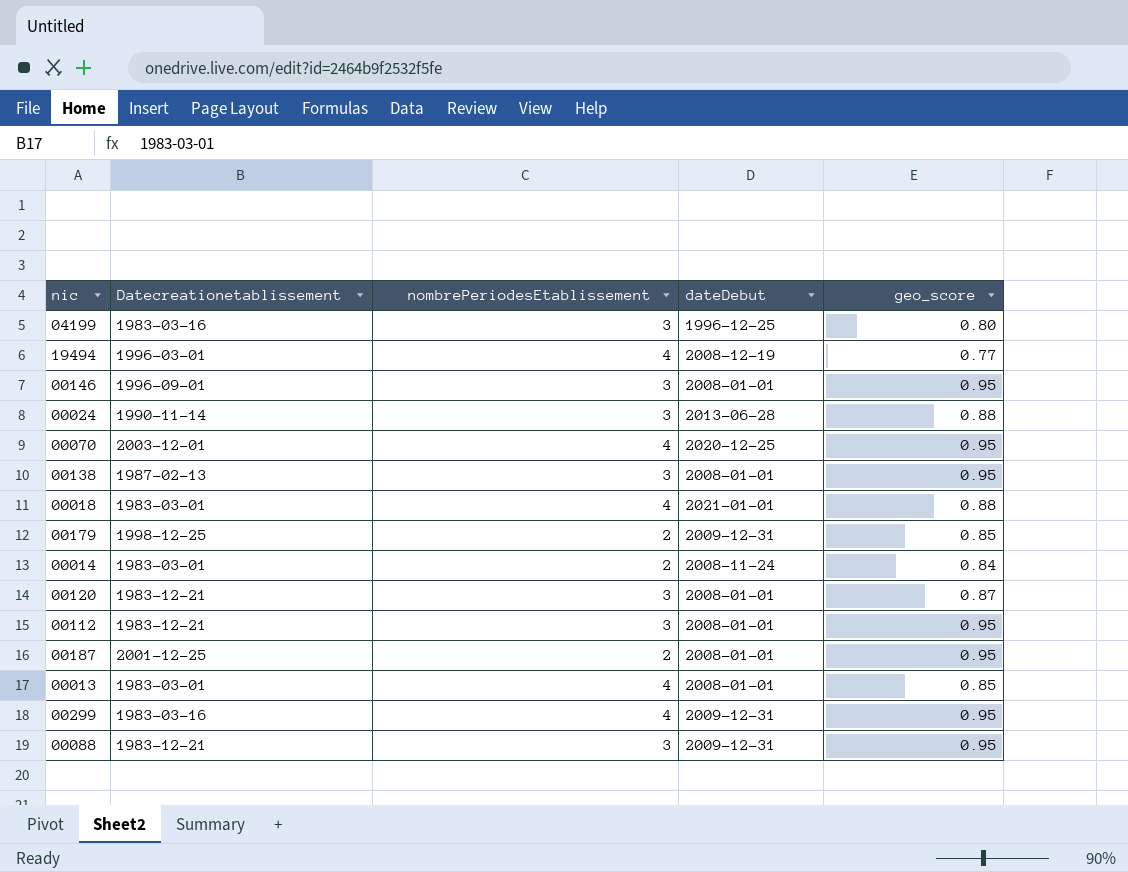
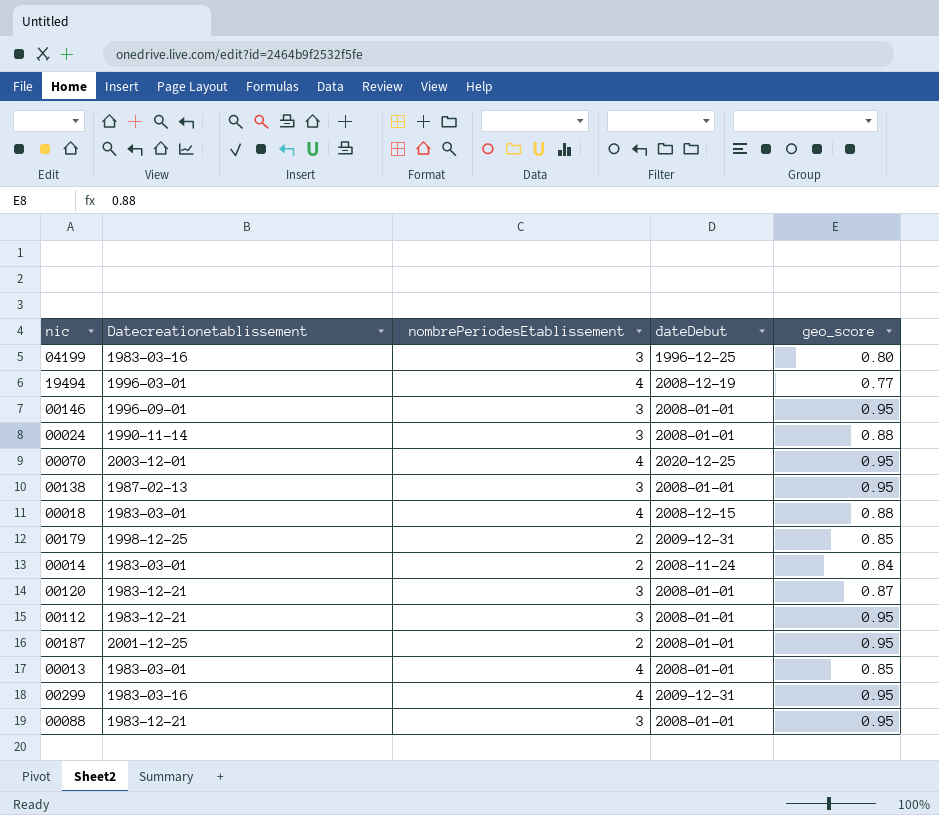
00024 | dateDebut: 2013-06-28 -> 2008-01-01
00018 | dateDebut: 2021-01-01 -> 2008-12-15
00088 | dateDebut: 2009-12-31 -> 2008-01-01

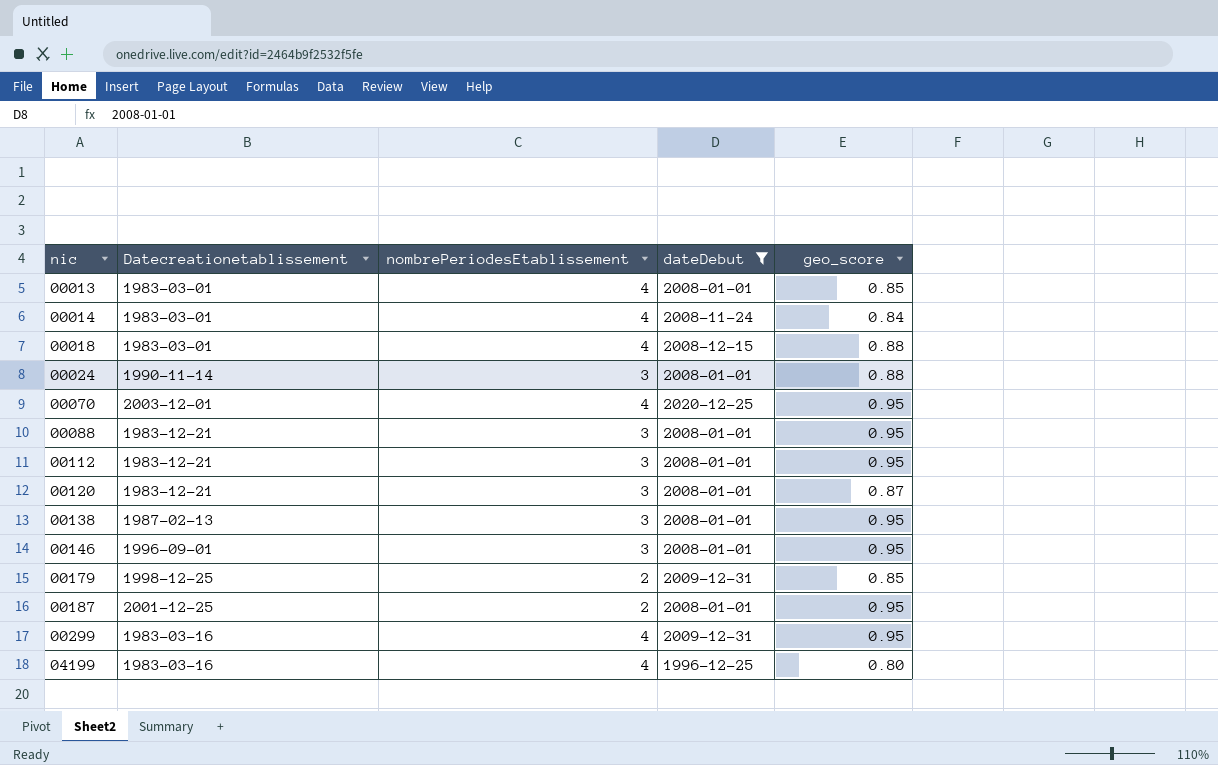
filter: none -> dateDebut != 2008-12-19
row order: none -> nic ascending
00014 | nombrePeriodesEtablissement: 2 -> 4
04199 | nombrePeriodesEtablissement: 3 -> 4

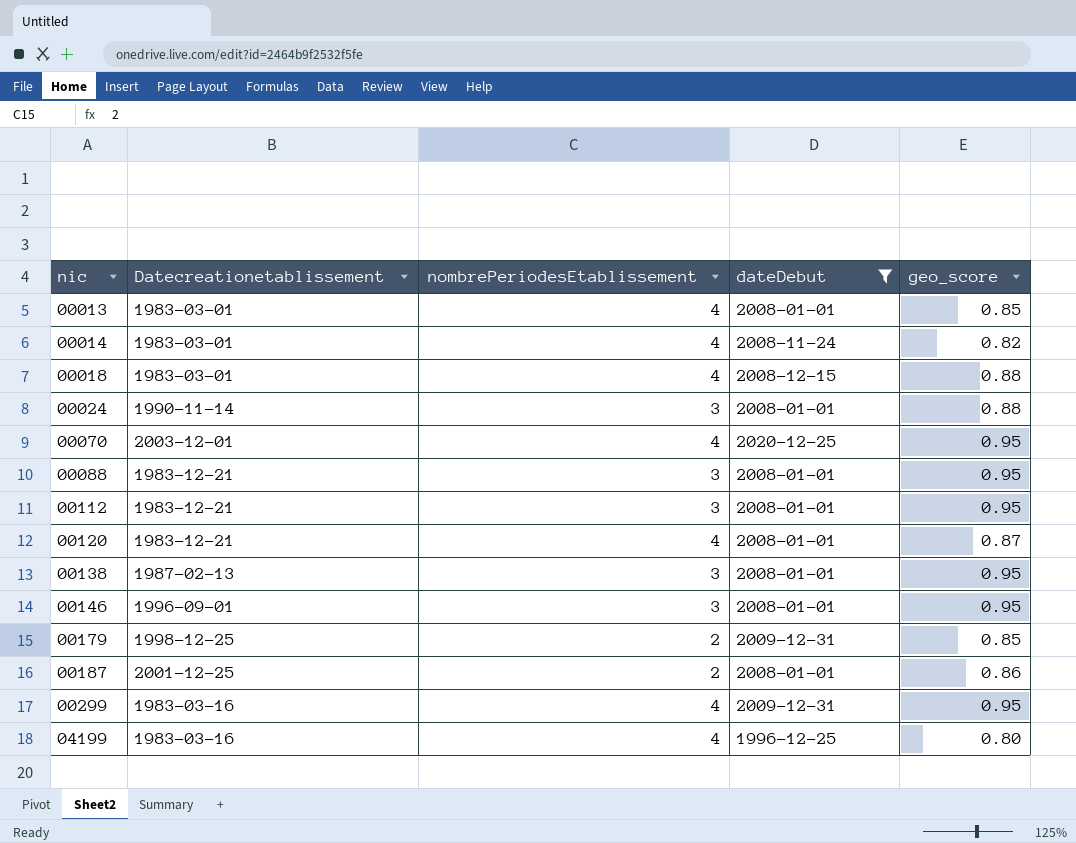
00014 | geo_score: 0.84 -> 0.82
00120 | nombrePeriodesEtablissement: 3 -> 4
00187 | geo_score: 0.95 -> 0.86

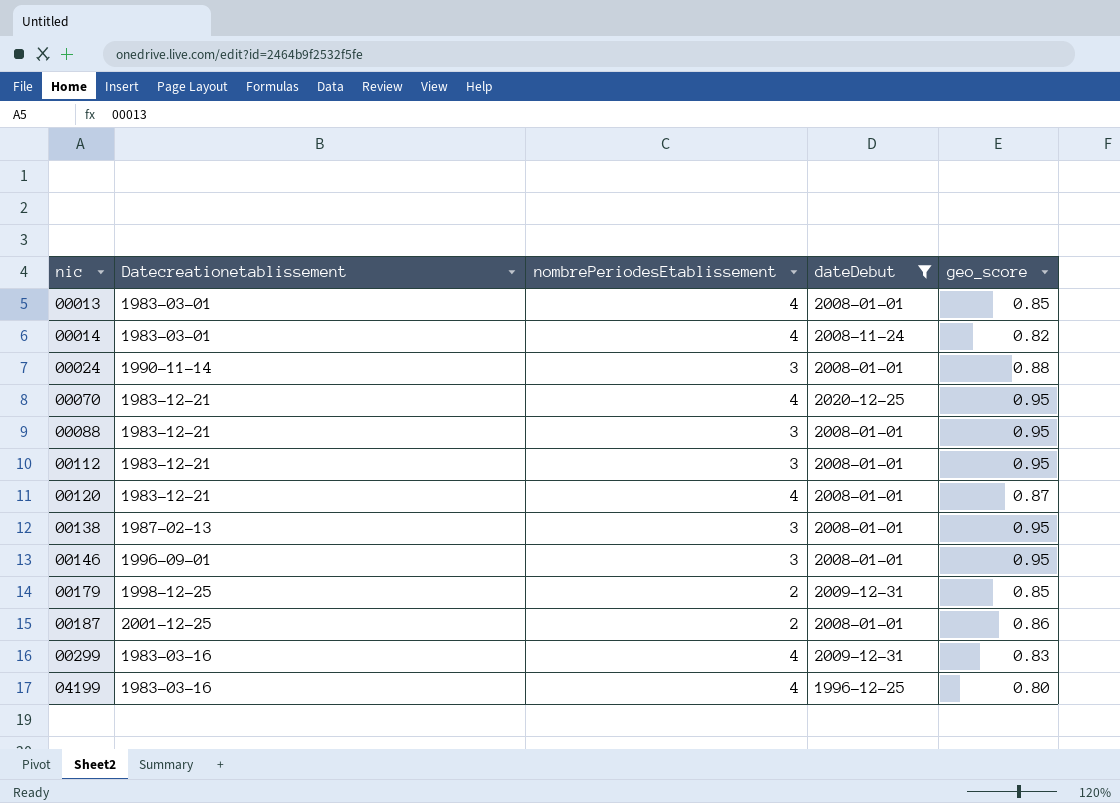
row 00018: 1983-03-01 | 4 | 2008-12-15 | 0.88 -> none
00070 | Datecreationetablissement: 2003-12-01 -> 1983-12-21
00299 | geo_score: 0.95 -> 0.83

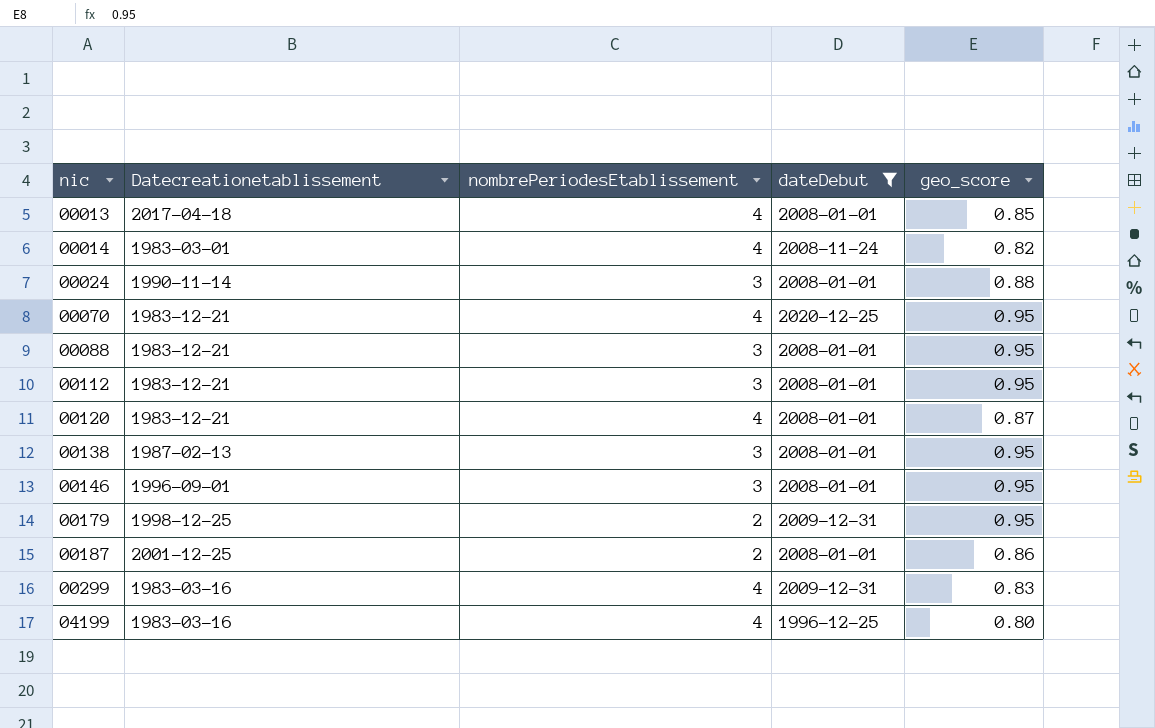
00013 | Datecreationetablissement: 1983-03-01 -> 2017-04-18
00179 | geo_score: 0.85 -> 0.95

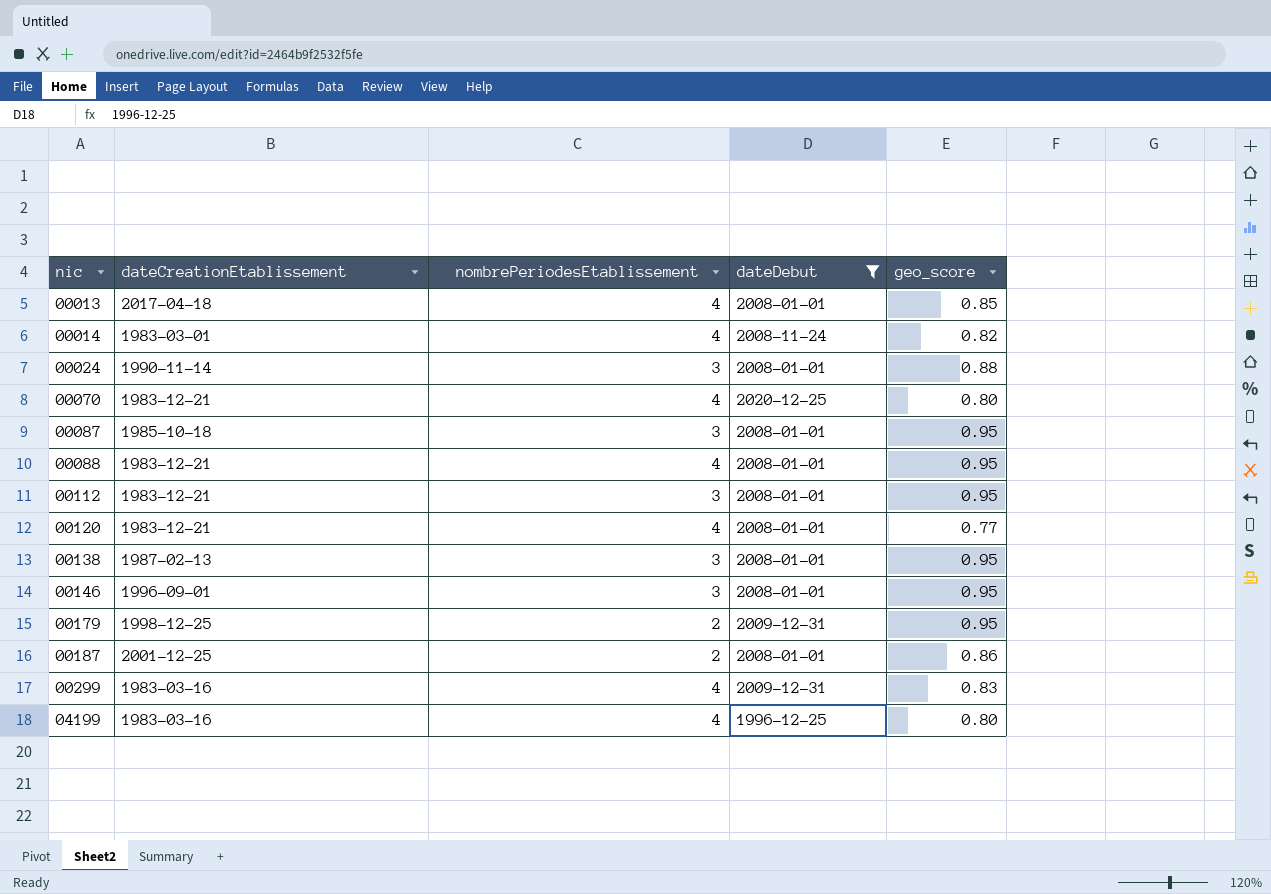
column name: Datecreationetablissement -> dateCreationEtablissement
00070 | geo_score: 0.95 -> 0.80
row 00087: none -> 1985-10-18 | 3 | 2008-01-01 | 0.95
00088 | nombrePeriodesEtablissement: 3 -> 4
00120 | geo_score: 0.87 -> 0.77

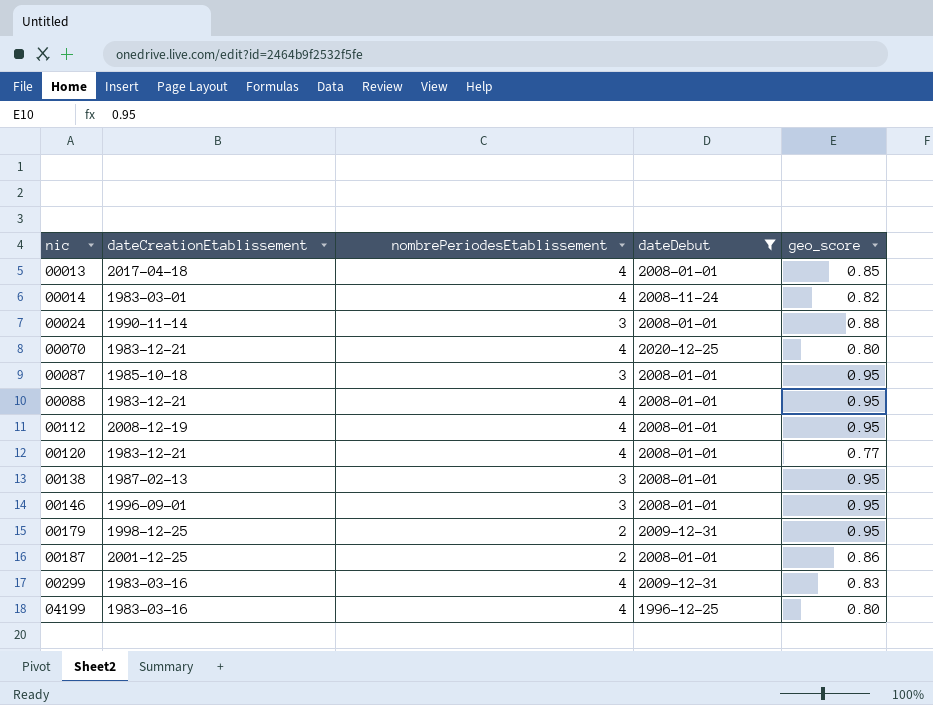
00112 | dateCreationEtablissement: 1983-12-21 -> 2008-12-19
00112 | nombrePeriodesEtablissement: 3 -> 4

